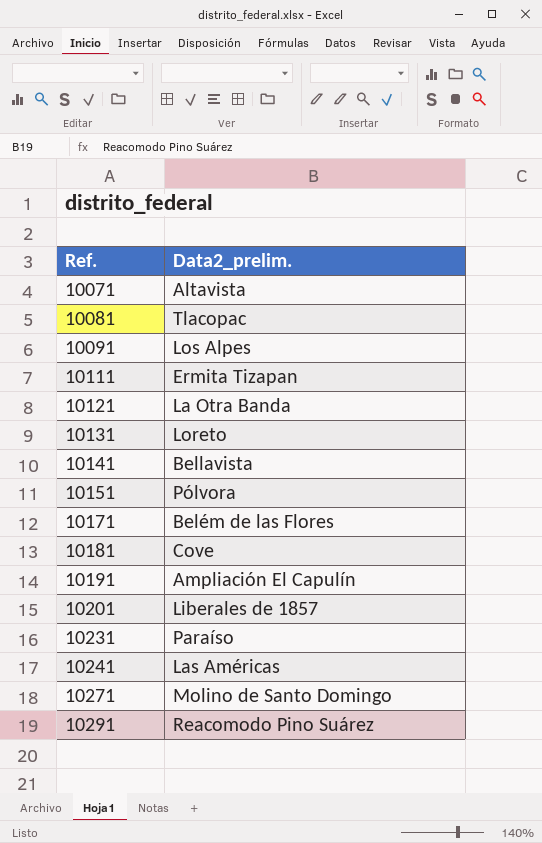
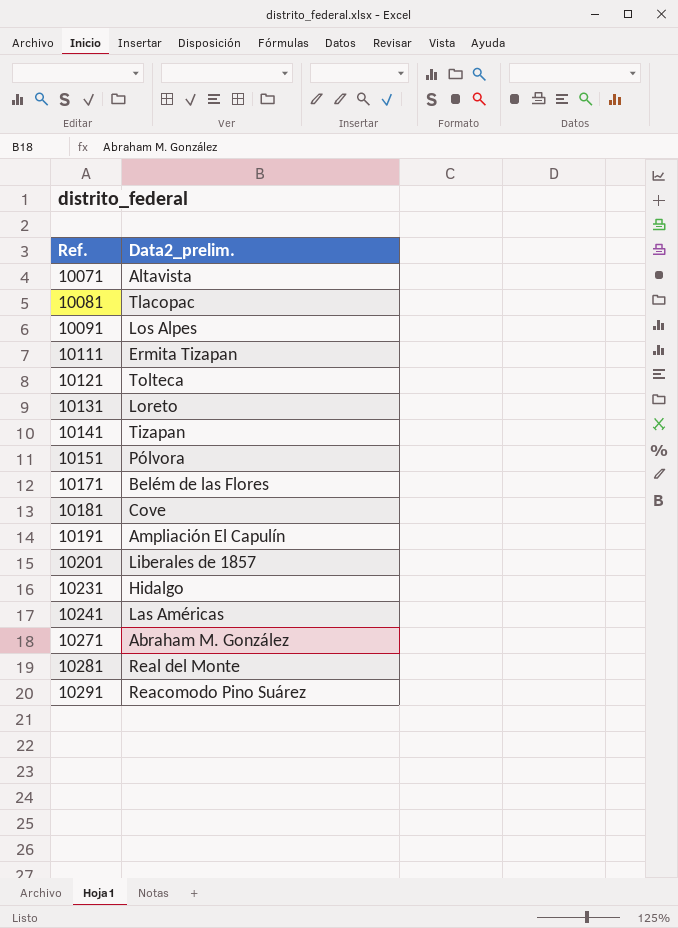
10121 | Data2_prelim.: La Otra Banda -> Tolteca
10141 | Data2_prelim.: Bellavista -> Tizapan
10231 | Data2_prelim.: Paraíso -> Hidalgo
10271 | Data2_prelim.: Molino de Santo Domingo -> Abraham M. González
row 10281: none -> Real del Monte

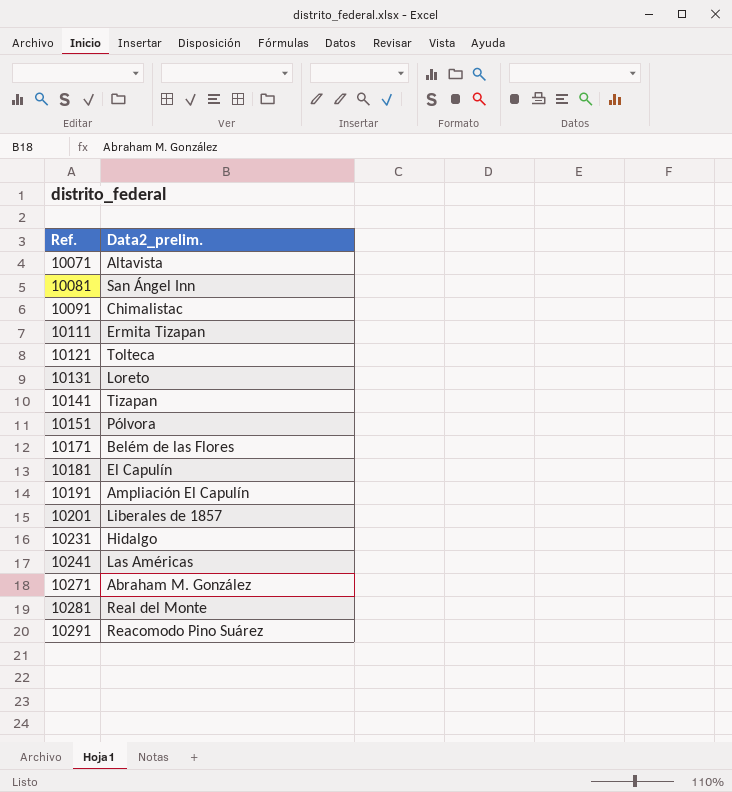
10081 | Data2_prelim.: Tlacopac -> San Ángel Inn
10091 | Data2_prelim.: Los Alpes -> Chimalistac
10181 | Data2_prelim.: Cove -> El Capulín

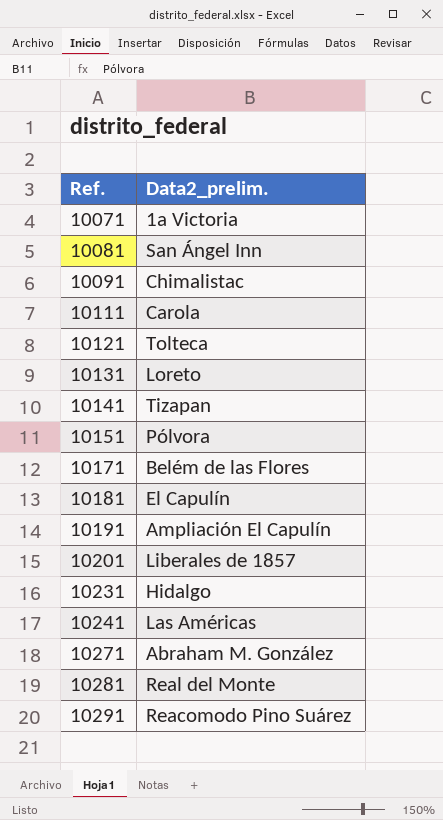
10071 | Data2_prelim.: Altavista -> 1a Victoria
10111 | Data2_prelim.: Ermita Tizapan -> Carola

